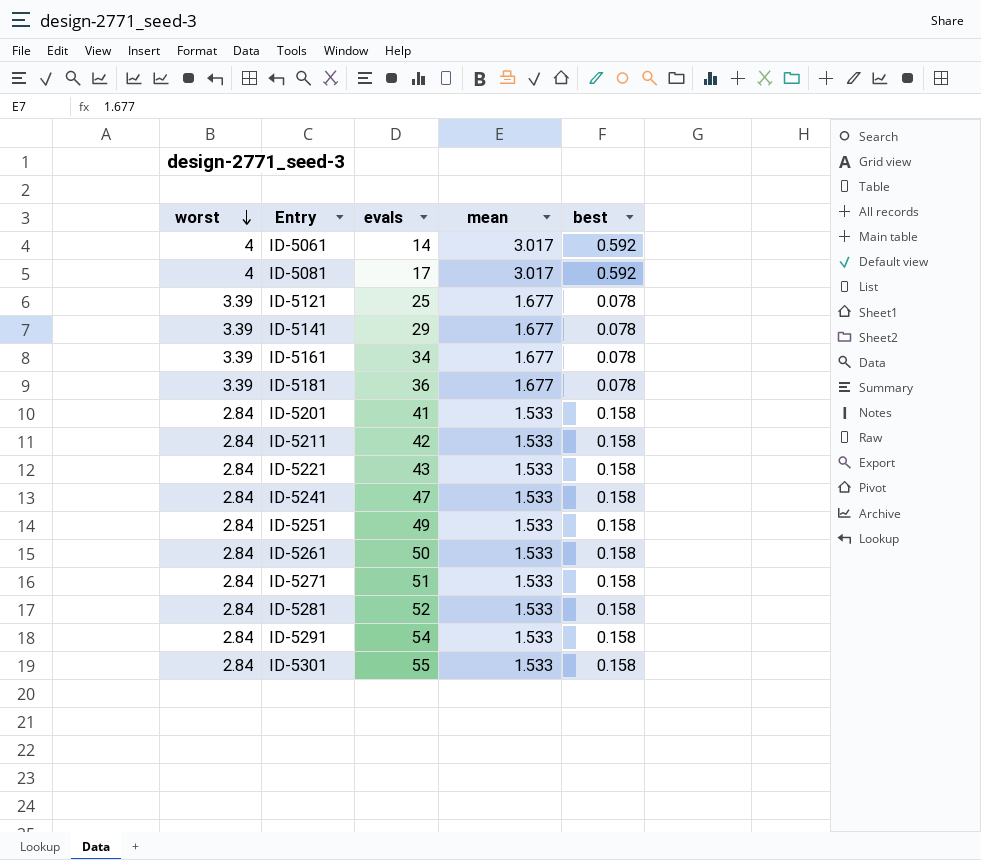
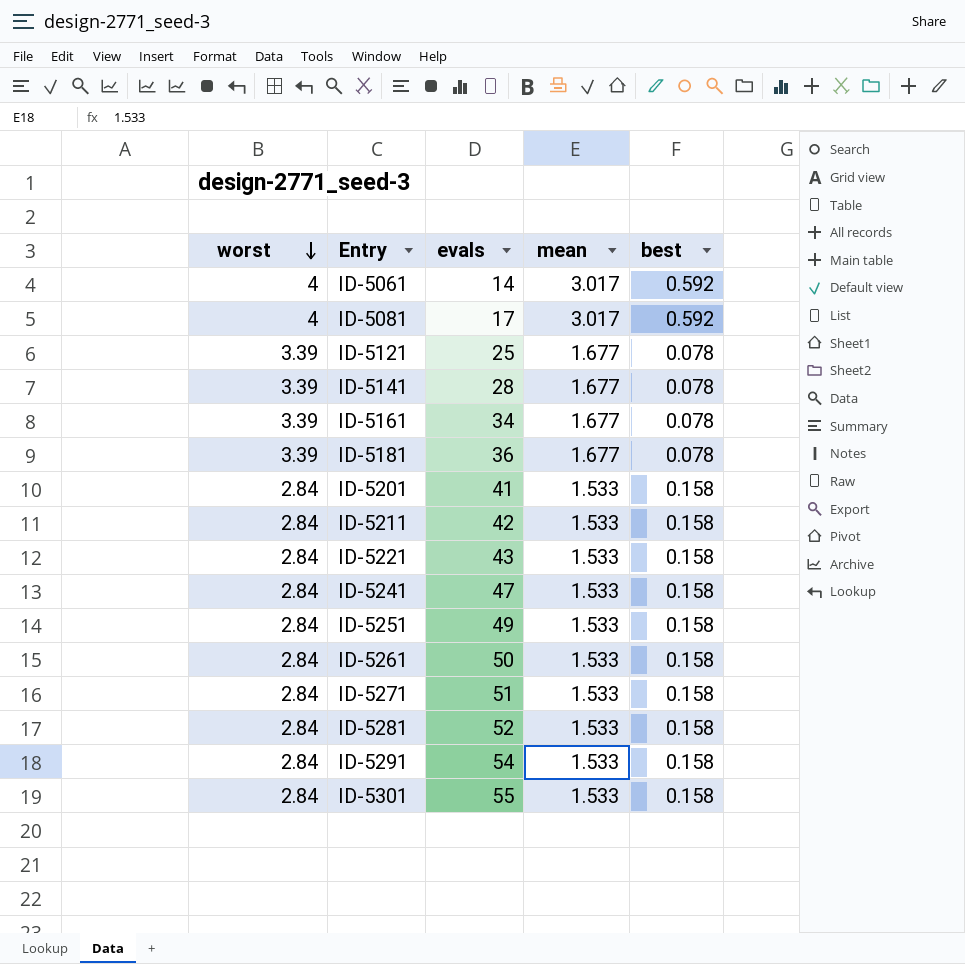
ID-5141 | evals: 29 -> 28

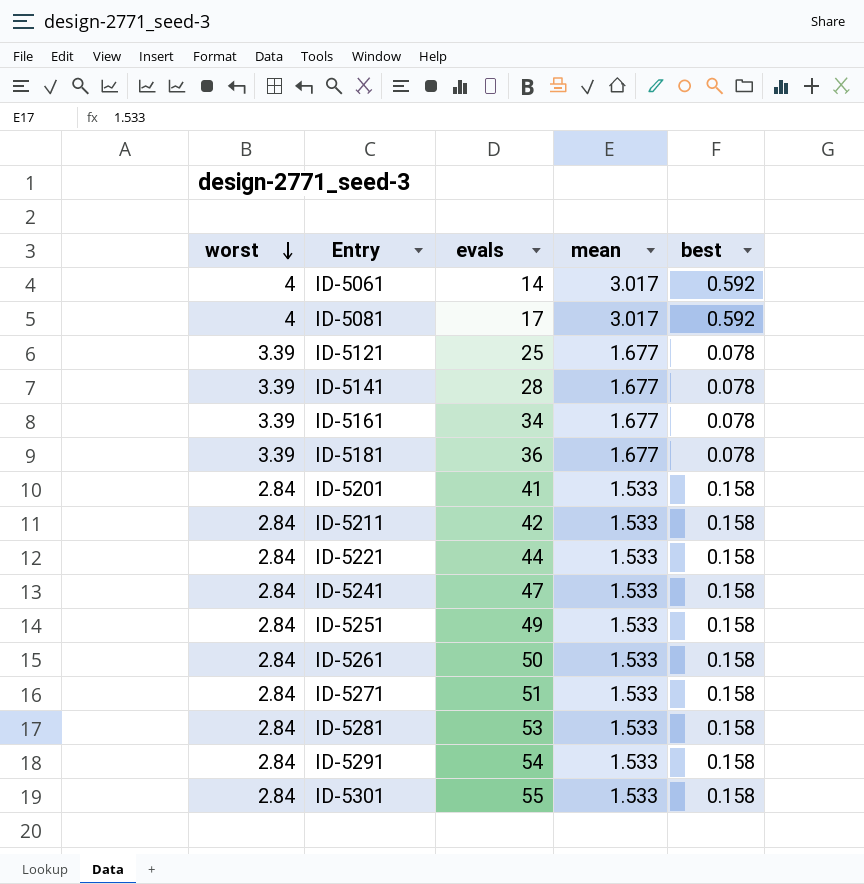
ID-5221 | evals: 43 -> 44
ID-5281 | evals: 52 -> 53

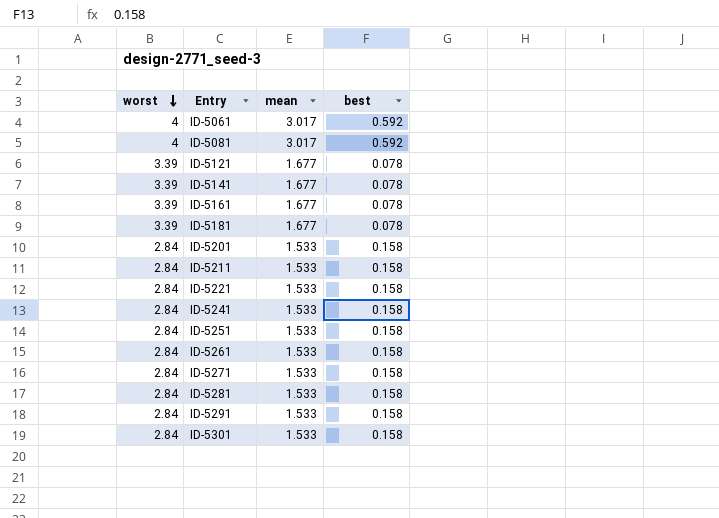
column evals | position: 3 -> none

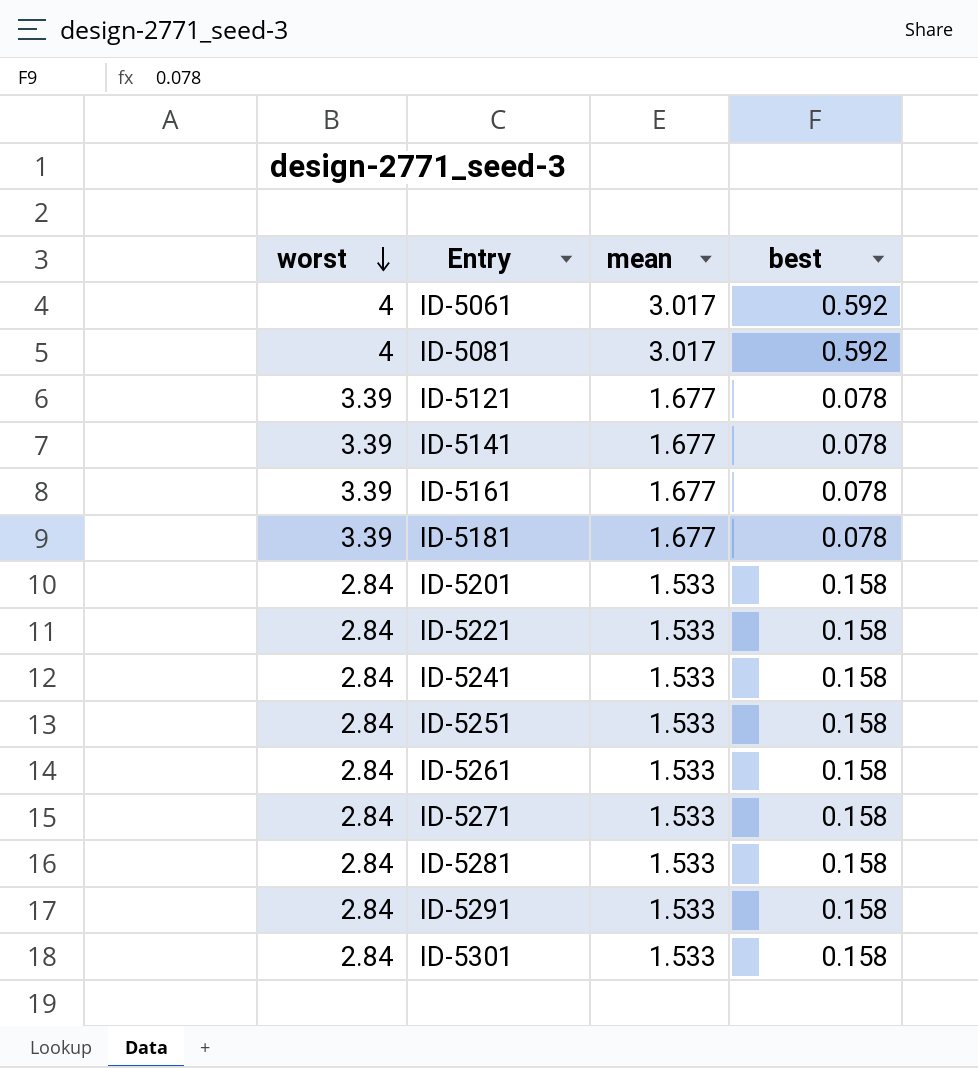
row ID-5211: 2.84 | 1.533 | 0.158 -> none

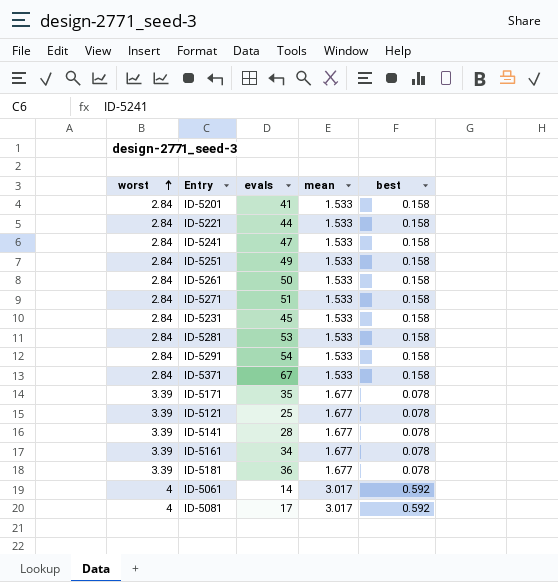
row order: worst descending -> worst ascending
column evals | position: none -> 3
row ID-5301: 2.84 | 1.533 | 0.158 -> none
row ID-5231: none -> 2.84 | 45 | 1.533 | 0.158
row ID-5371: none -> 2.84 | 67 | 1.533 | 0.158
row ID-5171: none -> 3.39 | 35 | 1.677 | 0.078

